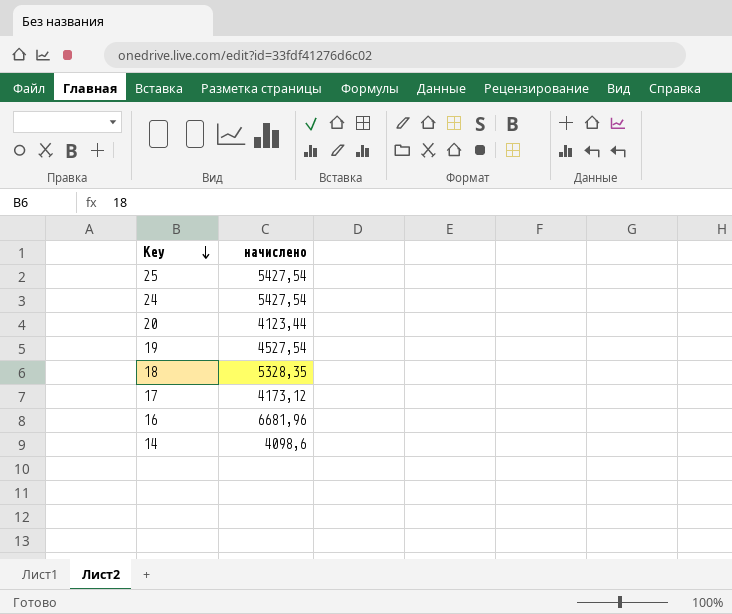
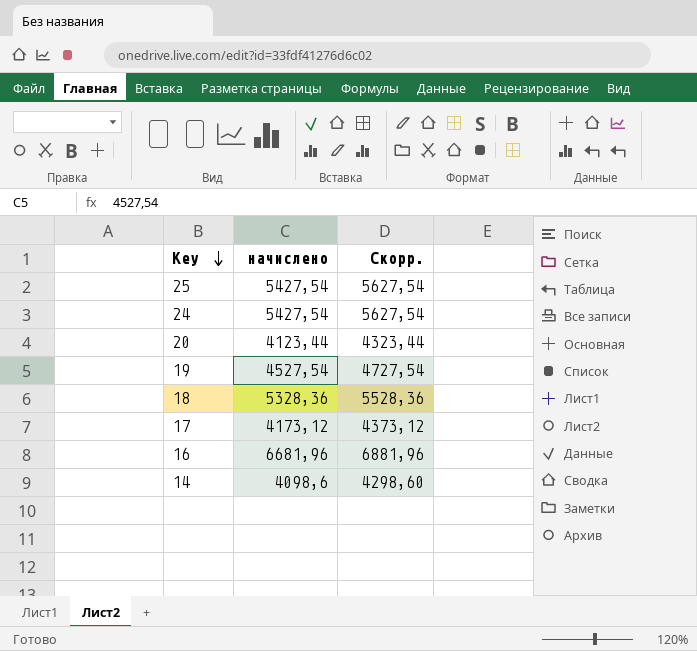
column Скорр. | formula: none -> [начислено] + 200
18 | начислено: 5328,35 -> 5328,36

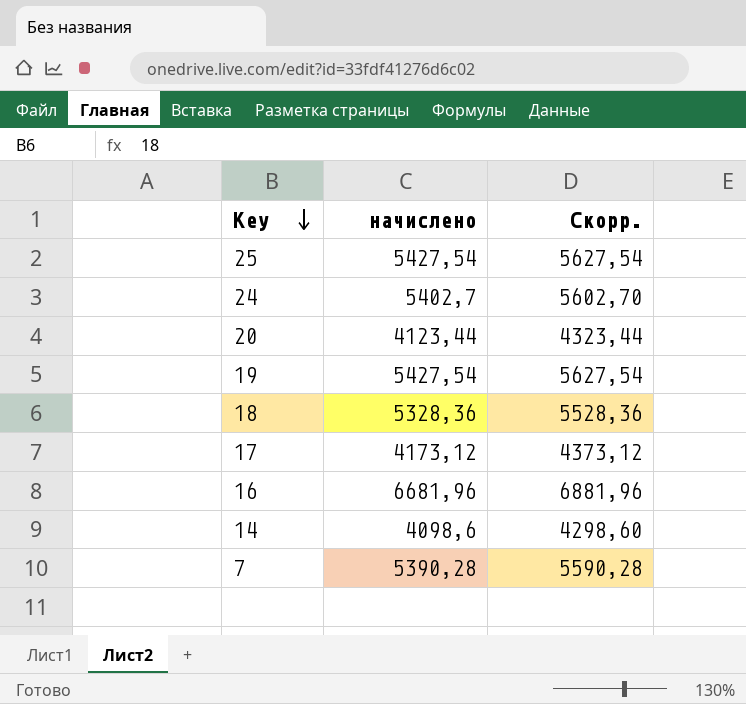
24 | начислено: 5427,54 -> 5402,7
24 | Скорр.: 5627,54 -> 5602,70
19 | начислено: 4527,54 -> 5427,54
19 | Скорр.: 4727,54 -> 5627,54
row 7: none -> 5390,28 | 5590,28

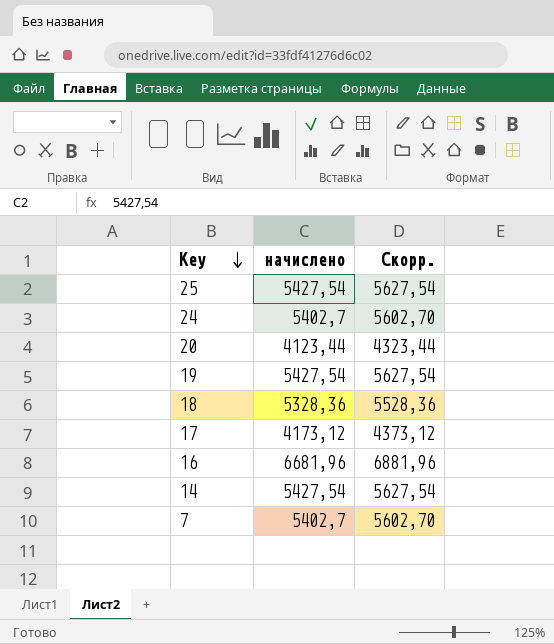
14 | начислено: 4098,6 -> 5427,54
14 | Скорр.: 4298,60 -> 5627,54
7 | начислено: 5390,28 -> 5402,7
7 | Скорр.: 5590,28 -> 5602,70

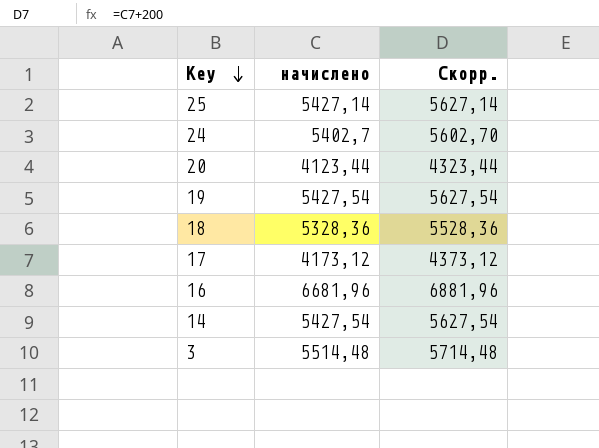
row 7: 5402,7 | 5602,70 -> none
25 | начислено: 5427,54 -> 5427,14
25 | Скорр.: 5627,54 -> 5627,14
row 3: none -> 5514,48 | 5714,48

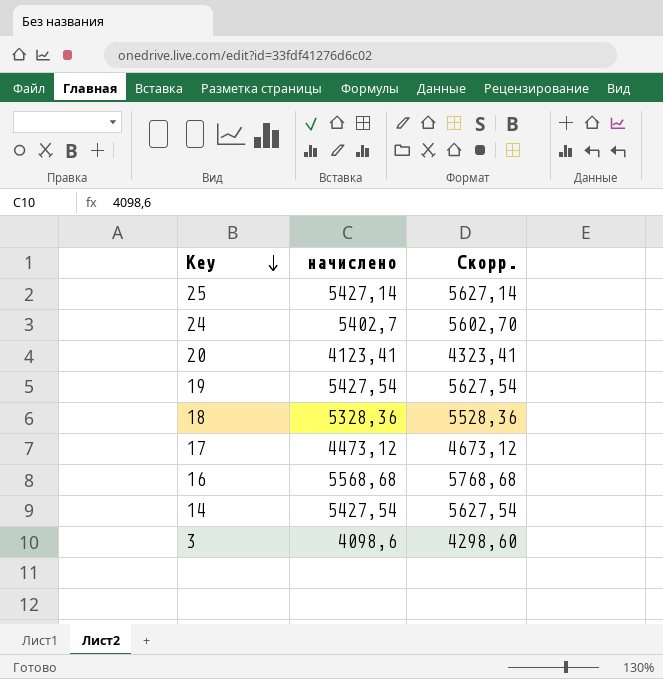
20 | начислено: 4123,44 -> 4123,41
20 | Скорр.: 4323,44 -> 4323,41
17 | начислено: 4173,12 -> 4473,12
17 | Скорр.: 4373,12 -> 4673,12
16 | начислено: 6681,96 -> 5568,68
16 | Скорр.: 6881,96 -> 5768,68
3 | начислено: 5514,48 -> 4098,6
3 | Скорр.: 5714,48 -> 4298,60

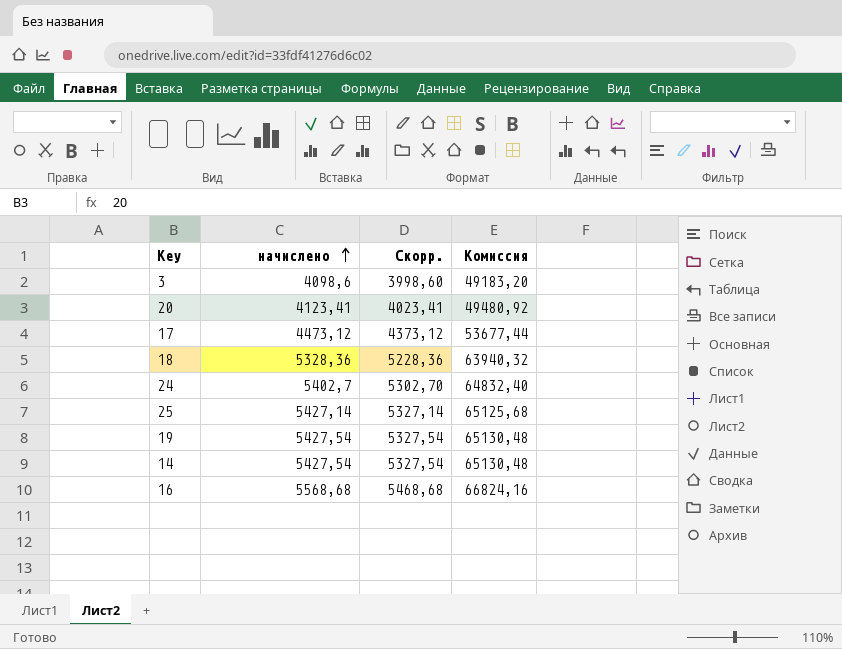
row order: Key descending -> начислено ascending
column Скорр. | formula: [начислено] + 200 -> [начислено] - 100
column Комиссия | formula: none -> [начислено] * 12

